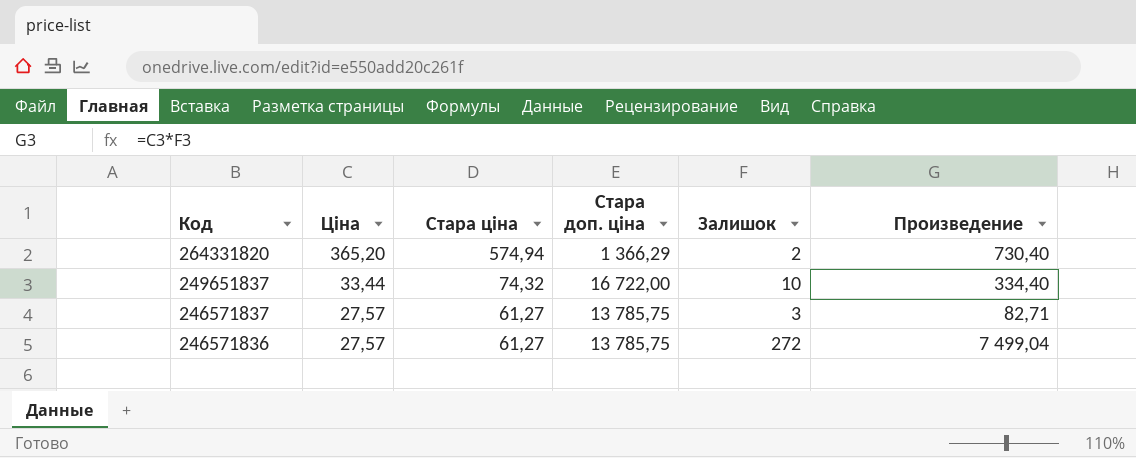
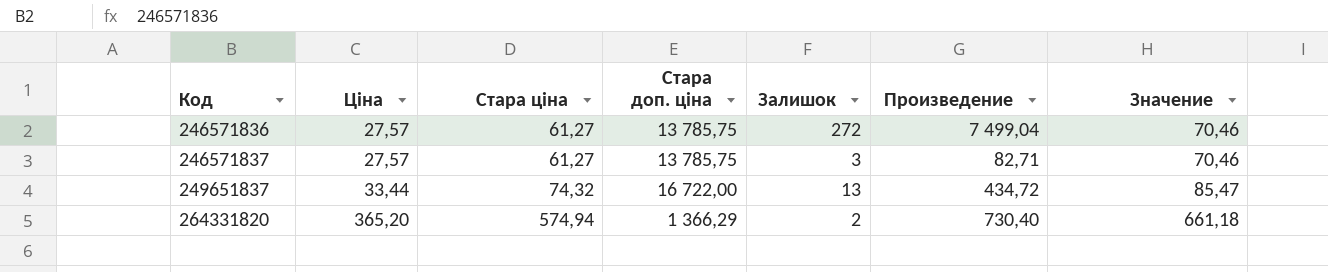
row order: Код descending -> Код ascending
column Значение | formula: none -> [Стара ціна] * 1,15
249651837 | Залишок: 10 -> 13
249651837 | Произведение: 334,40 -> 434,72

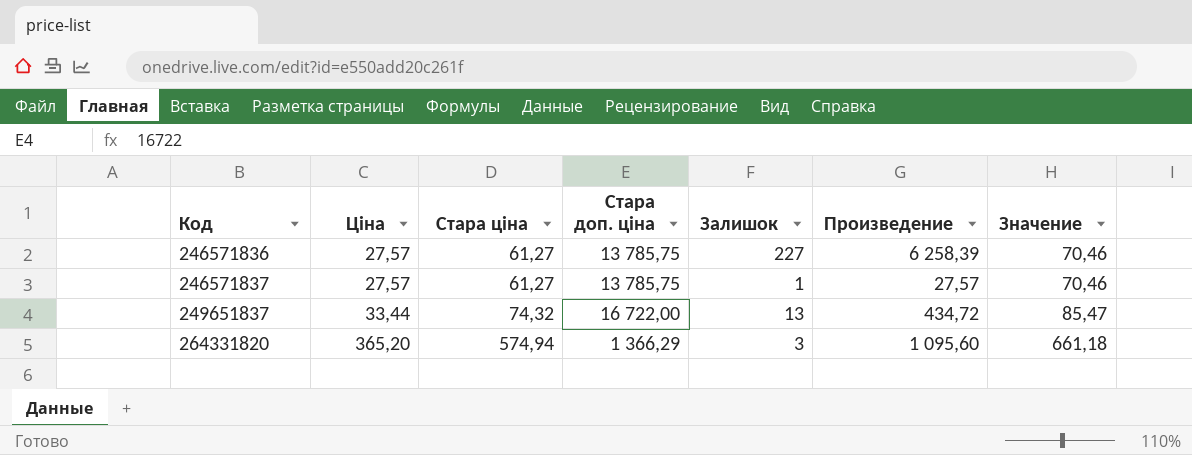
246571836 | Залишок: 272 -> 227
246571836 | Произведение: 7 499,04 -> 6 258,39
246571837 | Залишок: 3 -> 1
246571837 | Произведение: 82,71 -> 27,57
264331820 | Залишок: 2 -> 3
264331820 | Произведение: 730,40 -> 1 095,60

